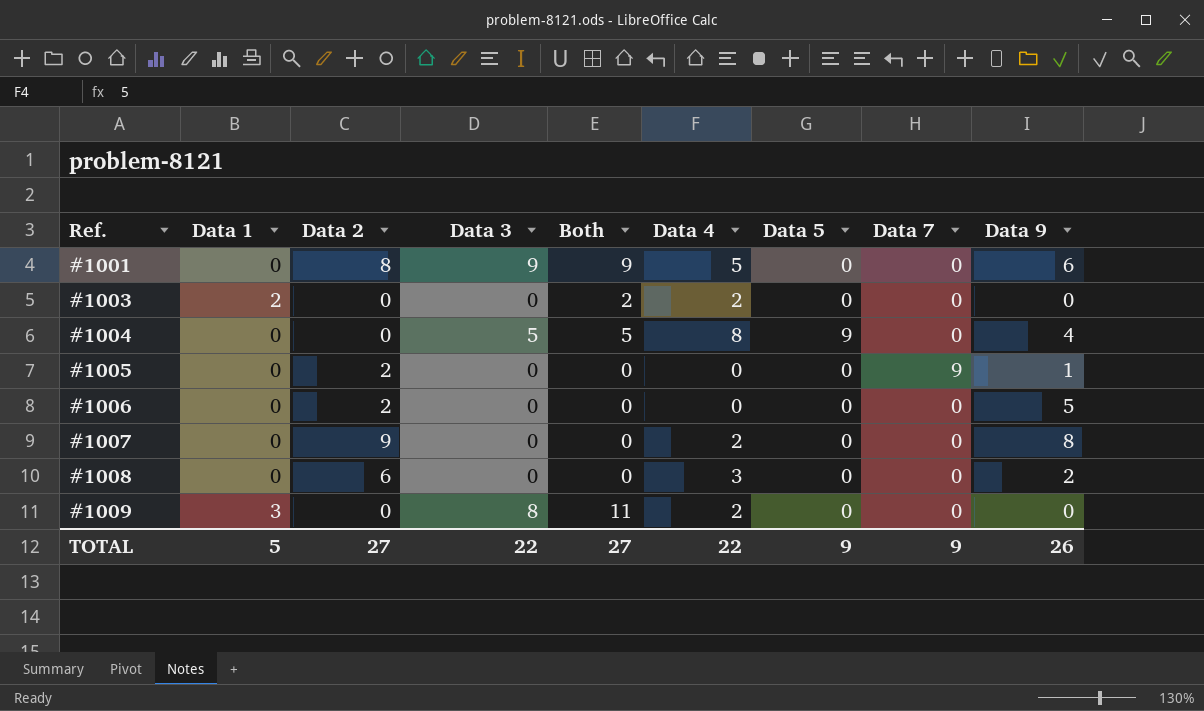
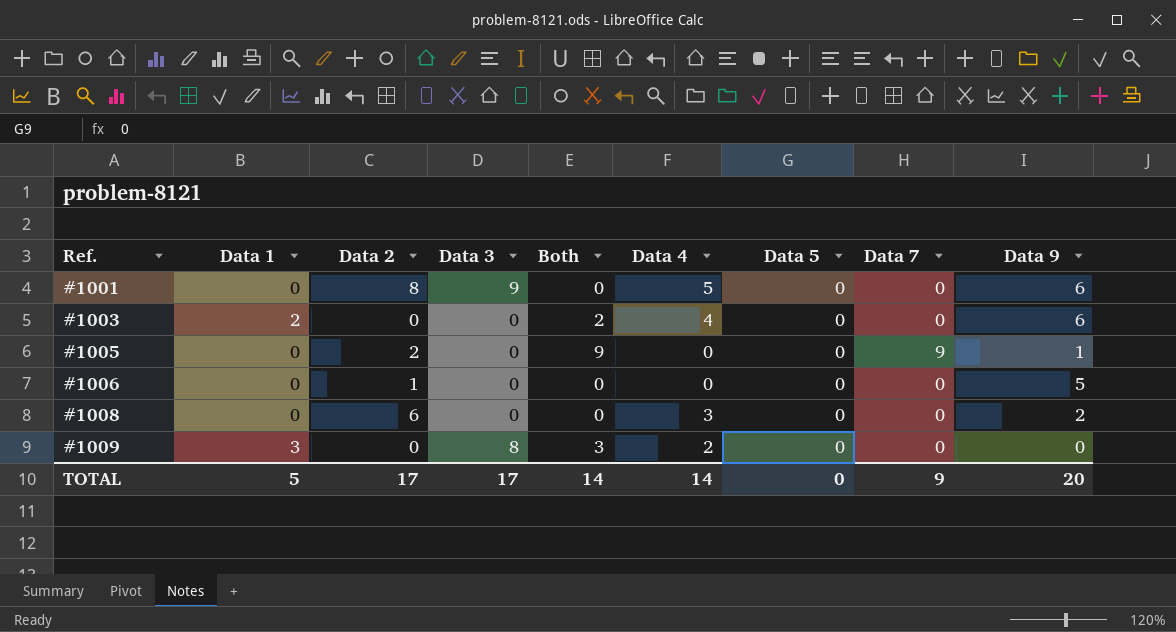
column Both | formula: [Data 1] + [Data 3] -> [Data 1] + [Data 7]
row #1004: 0 | 0 | 5 | 5 | 8 | 9 | 0 | 4 -> none
row #1007: 0 | 9 | 0 | 0 | 2 | 0 | 0 | 8 -> none
#1003 | Data 4: 2 -> 4
#1003 | Data 9: 0 -> 6
#1006 | Data 2: 2 -> 1
TOTAL | Data 2: 27 -> 17
TOTAL | Data 3: 22 -> 17
TOTAL | Both: 27 -> 14
TOTAL | Data 4: 22 -> 14
TOTAL | Data 5: 9 -> 0
TOTAL | Data 9: 26 -> 20

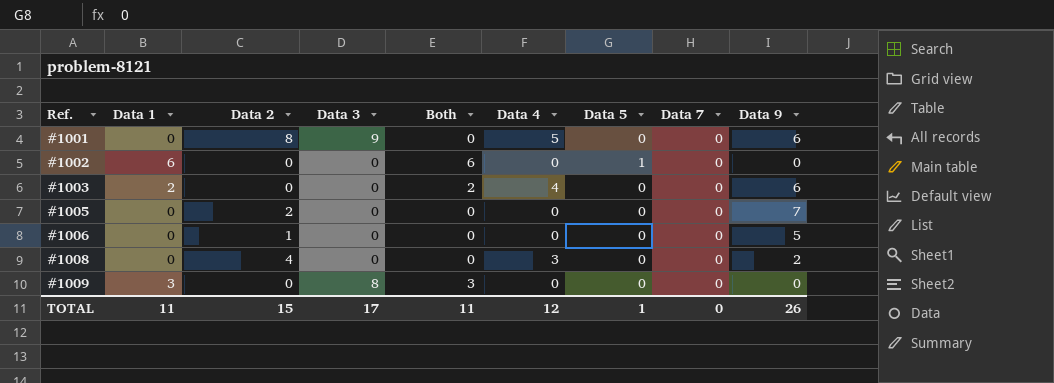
row #1002: none -> 6 | 0 | 0 | 6 | 0 | 1 | 0 | 0
#1005 | Both: 9 -> 0
#1005 | Data 7: 9 -> 0
#1005 | Data 9: 1 -> 7
#1008 | Data 2: 6 -> 4
#1009 | Data 4: 2 -> 0
TOTAL | Data 1: 5 -> 11
TOTAL | Data 2: 17 -> 15
TOTAL | Both: 14 -> 11
TOTAL | Data 4: 14 -> 12
TOTAL | Data 5: 0 -> 1
TOTAL | Data 7: 9 -> 0
TOTAL | Data 9: 20 -> 26

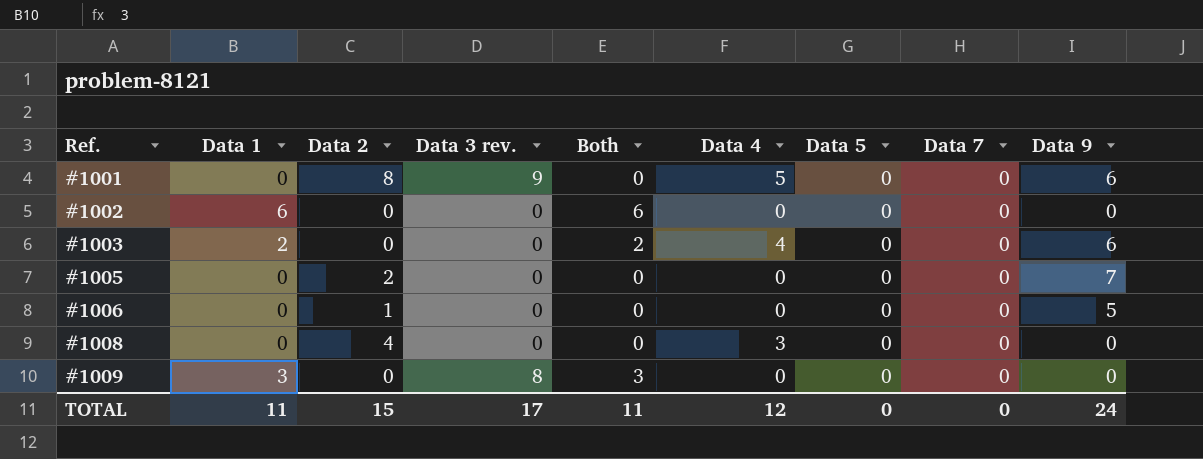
column name: Data 3 -> Data 3 rev.
#1002 | Data 5: 1 -> 0
#1008 | Data 9: 2 -> 0
TOTAL | Data 5: 1 -> 0
TOTAL | Data 9: 26 -> 24

